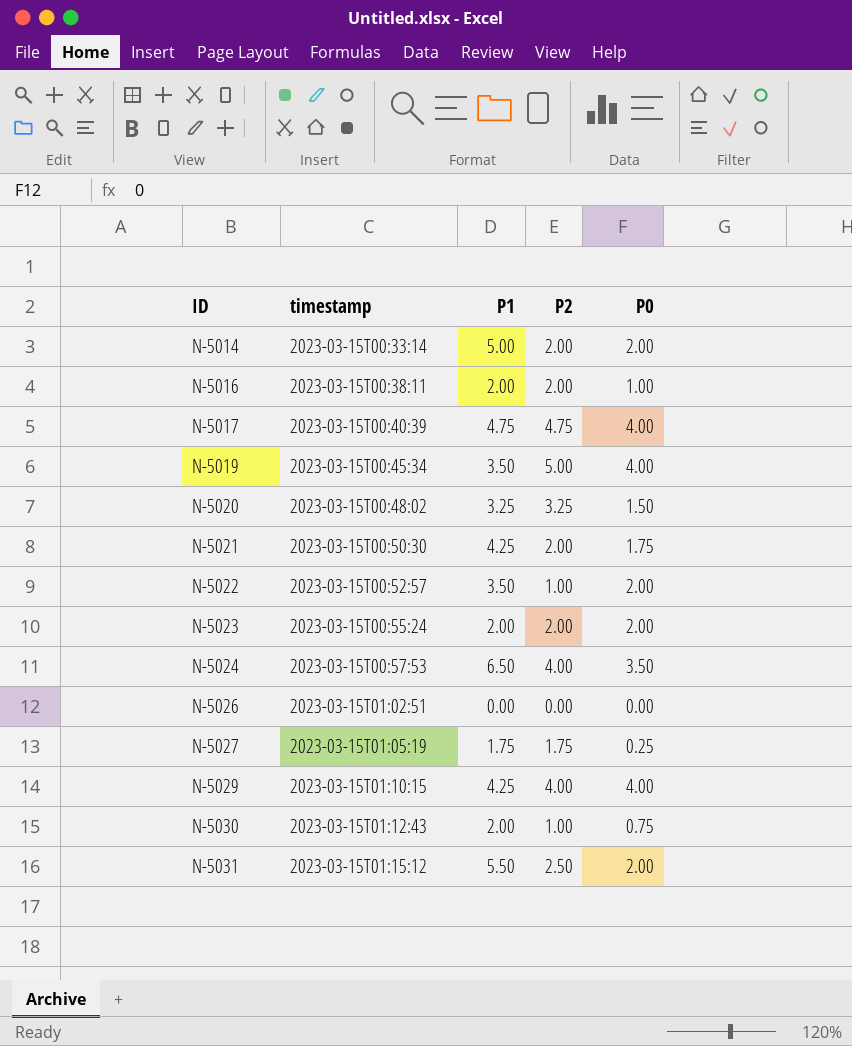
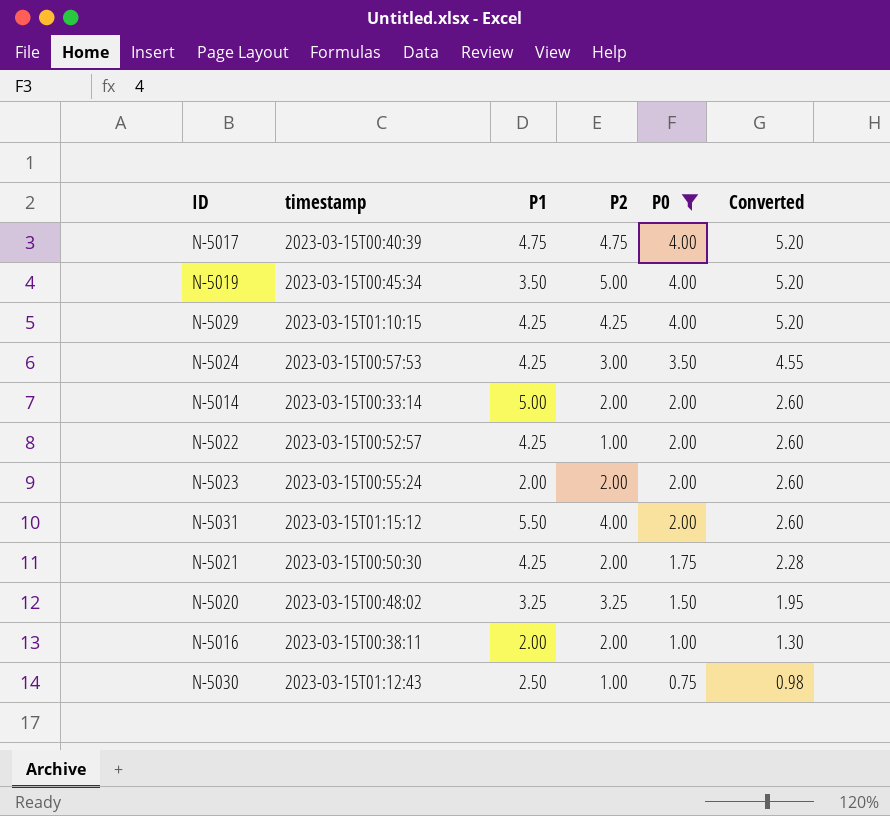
filter: none -> P0 >= 0.75
row order: ID ascending -> P0 descending
column Converted | formula: none -> [P0] * 1.3
N-5029 | P2: 4.00 -> 4.25
N-5024 | P1: 6.50 -> 4.25
N-5024 | P2: 4.00 -> 3.00
N-5022 | P1: 3.50 -> 4.25
N-5031 | P2: 2.50 -> 4.00
N-5030 | P1: 2.00 -> 2.50

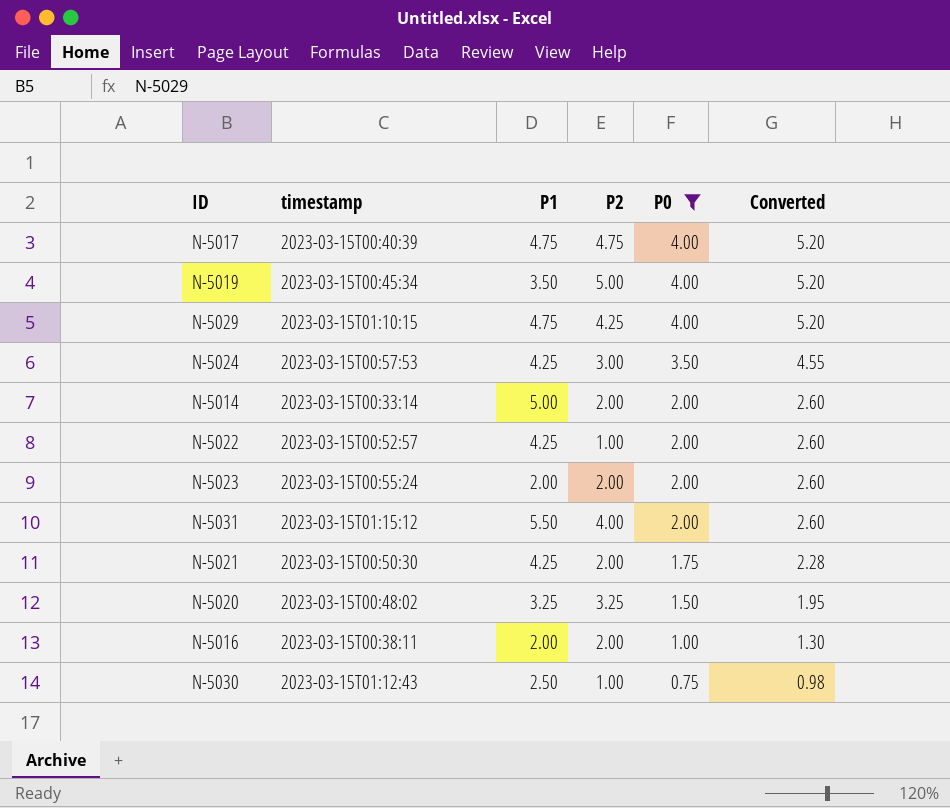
N-5029 | P1: 4.25 -> 4.75

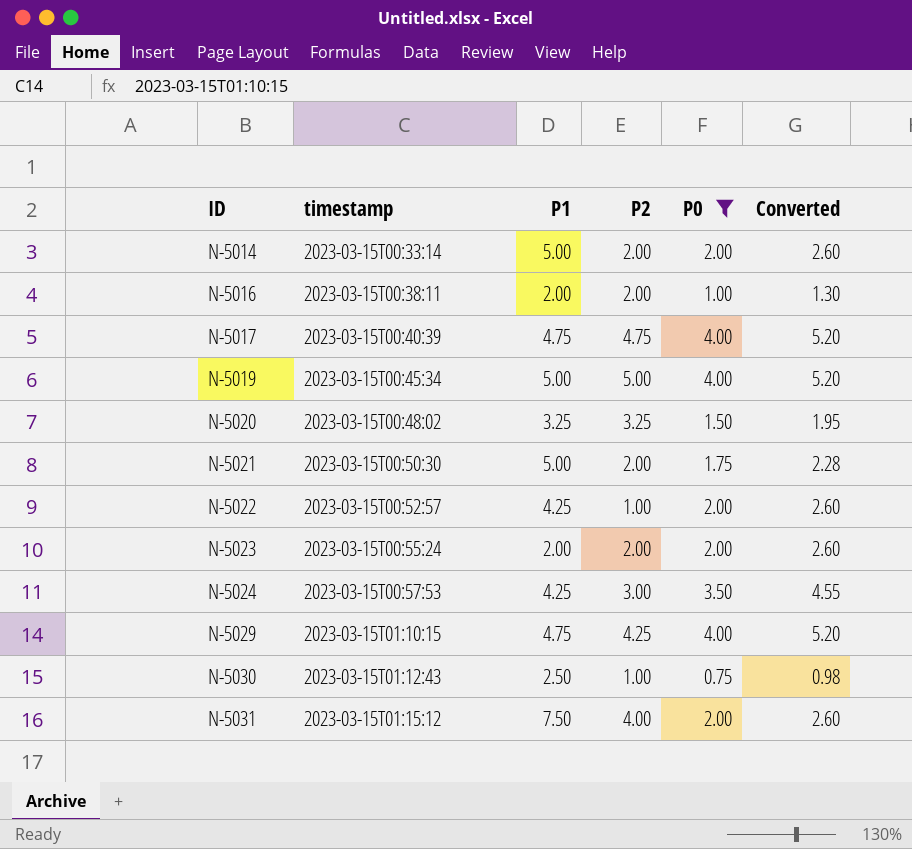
row order: P0 descending -> ID ascending
N-5019 | P1: 3.50 -> 5.00
N-5021 | P1: 4.25 -> 5.00
N-5031 | P1: 5.50 -> 7.50

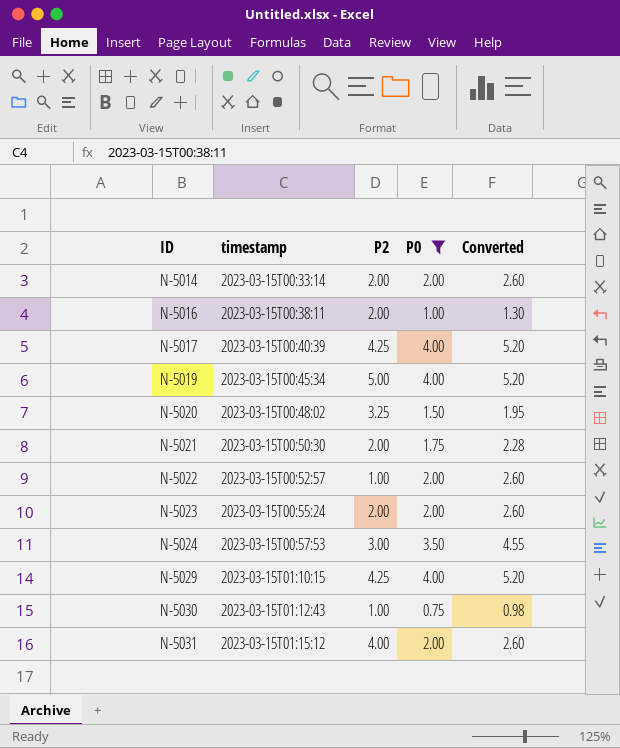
column P1 | position: 3 -> none
N-5017 | P2: 4.75 -> 4.25

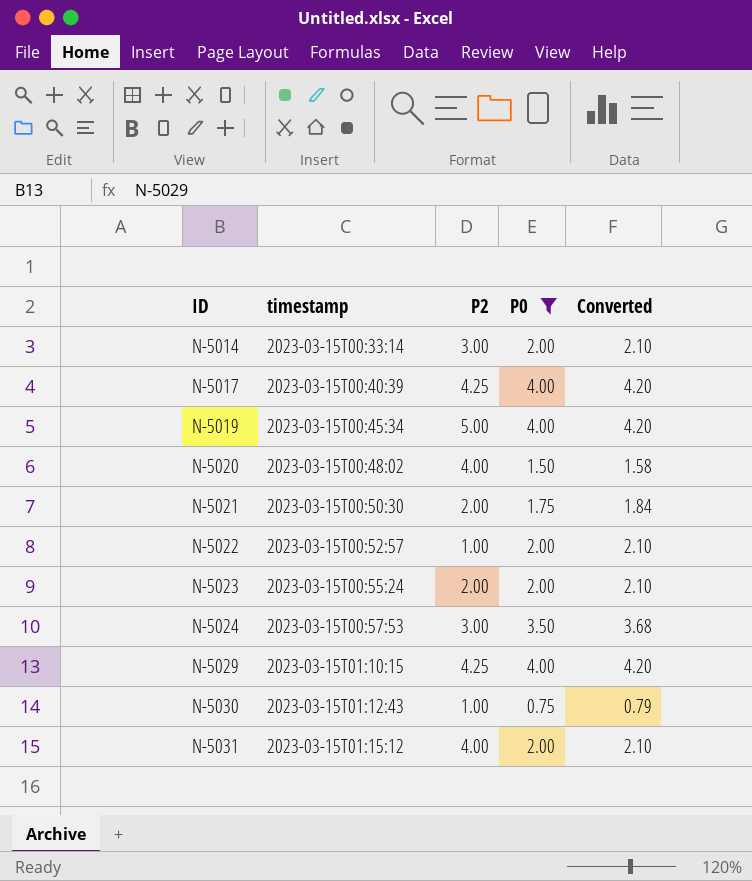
column Converted | formula: [P0] * 1.3 -> [P0] * 1.05
row N-5016: 2023-03-15T00:38:11 | 2.00 | 1.00 | 1.30 -> none
N-5014 | P2: 2.00 -> 3.00
N-5020 | P2: 3.25 -> 4.00

